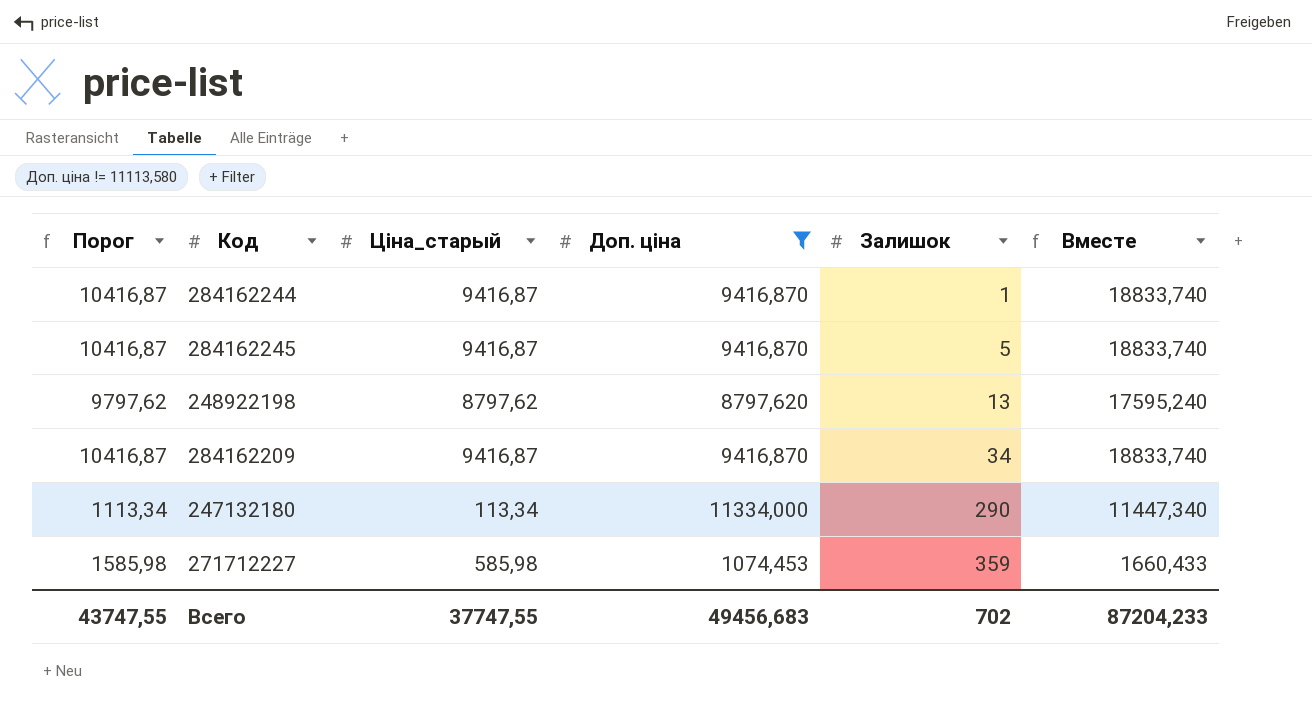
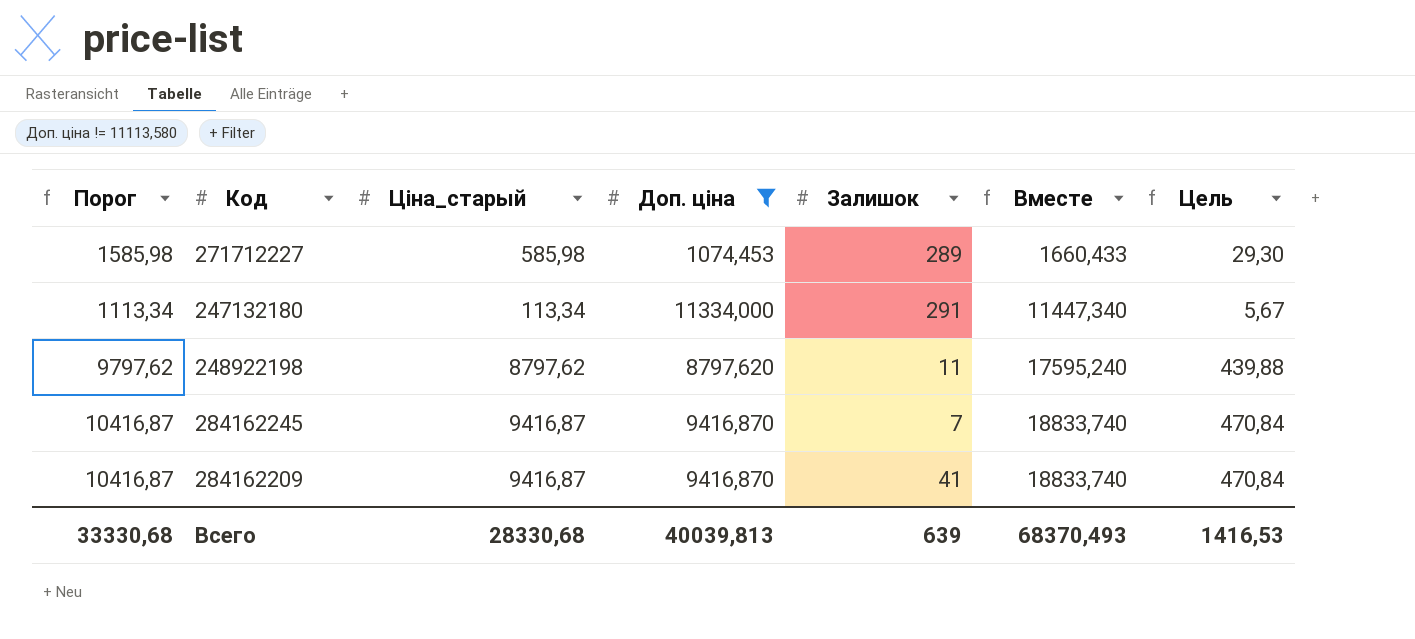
row order: Залишок ascending -> Вместе ascending
column Цель | formula: none -> [Ціна_старый] * 0,05
row 284162244: 10416,87 | 9416,87 | 9416,870 | 1 | 18833,740 -> none
271712227 | Залишок: 359 -> 289
247132180 | Залишок: 290 -> 291
248922198 | Залишок: 13 -> 11
284162245 | Залишок: 5 -> 7
284162209 | Залишок: 34 -> 41
Всего | Порог: 43747,55 -> 33330,68
Всего | Ціна_старый: 37747,55 -> 28330,68
Всего | Доп. ціна: 49456,683 -> 40039,813
Всего | Залишок: 702 -> 639
Всего | Вместе: 87204,233 -> 68370,493

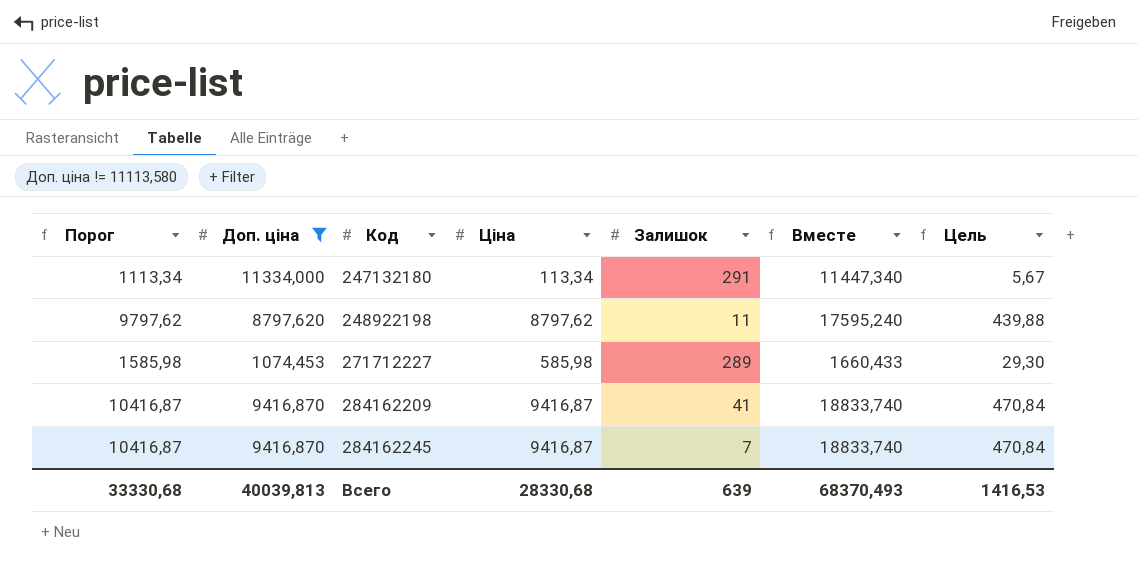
row order: Вместе ascending -> Код ascending
column Доп. ціна | position: 4 -> 2
column name: Ціна_старый -> Ціна

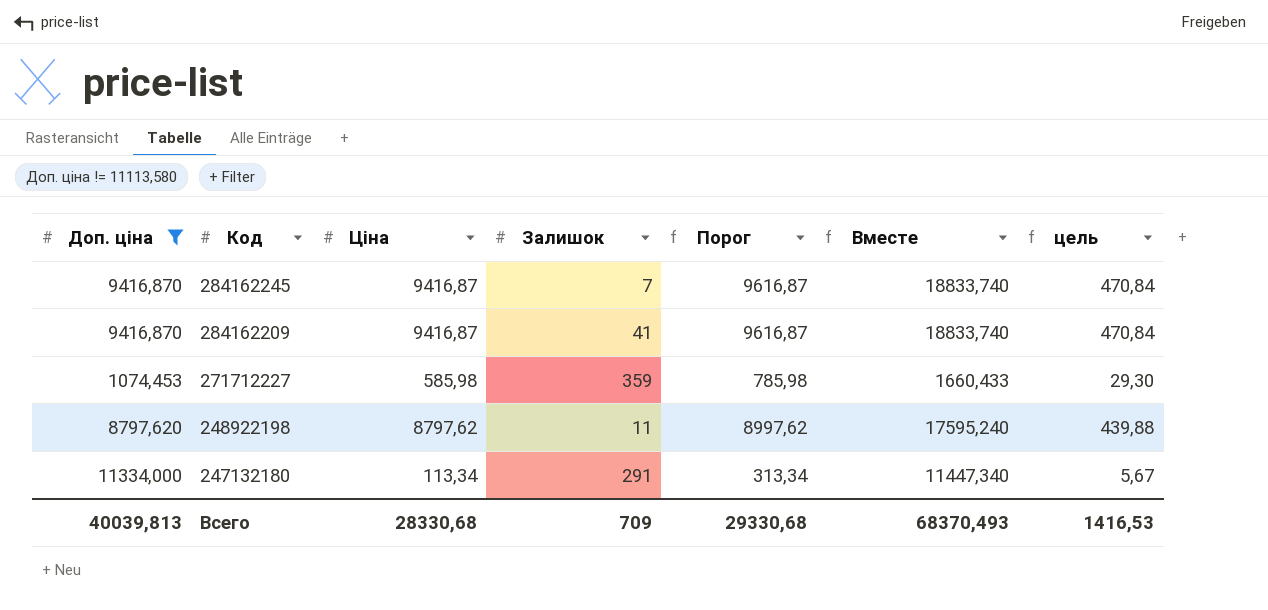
row order: Код ascending -> Код descending
column Порог | formula: [Ціна] + 1000 -> [Ціна] + 200
column Порог | position: 1 -> 5
column name: Цель -> цель
271712227 | Залишок: 289 -> 359
Всего | Залишок: 639 -> 709
Всего | Порог: 33330,68 -> 29330,68

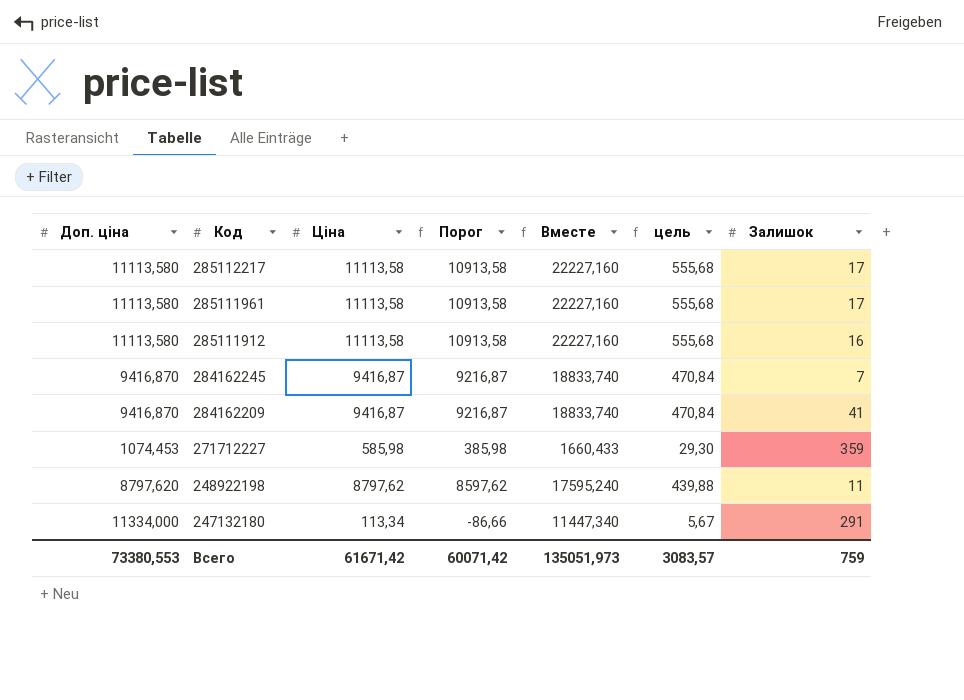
filter: Доп. ціна != 11113,580 -> none
column Порог | formula: [Ціна] + 200 -> [Ціна] - 200
column Залишок | position: 4 -> 7
Всего | Доп. ціна: 40039,813 -> 73380,553
Всего | Ціна: 28330,68 -> 61671,42
Всего | Порог: 29330,68 -> 60071,42
Всего | Вместе: 68370,493 -> 135051,973
Всего | цель: 1416,53 -> 3083,57
Всего | Залишок: 709 -> 759

